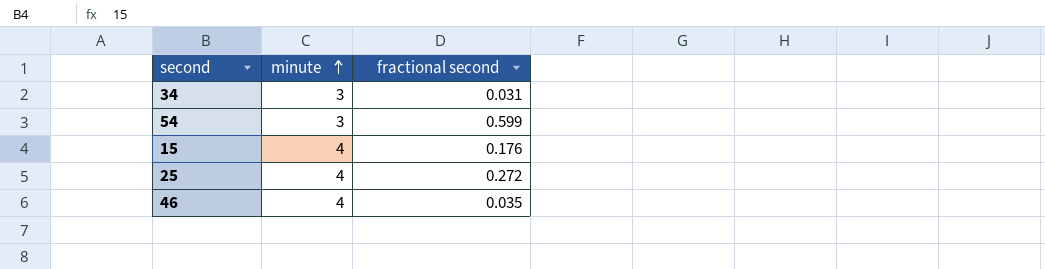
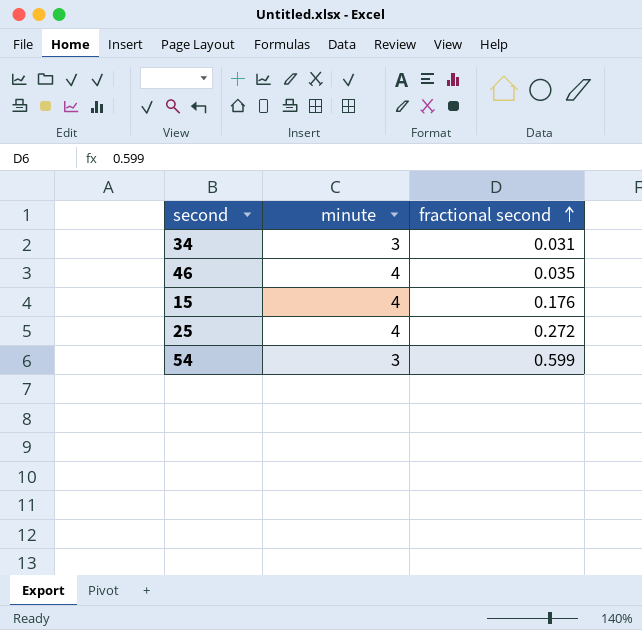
row order: minute ascending -> fractional second ascending

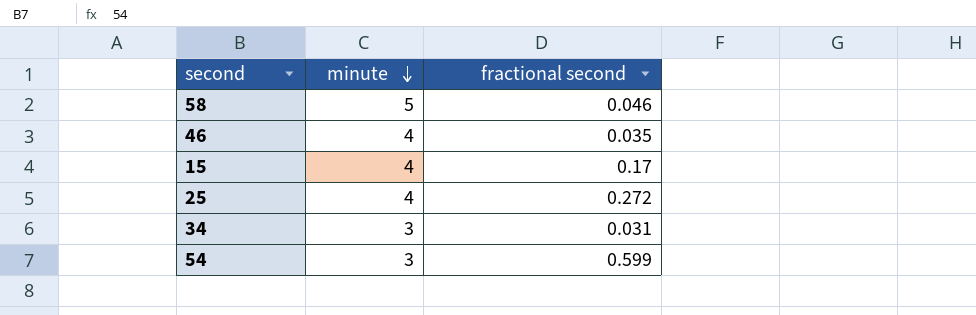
row order: fractional second ascending -> minute descending
row 58: none -> 5 | 0.046
15 | fractional second: 0.176 -> 0.17

